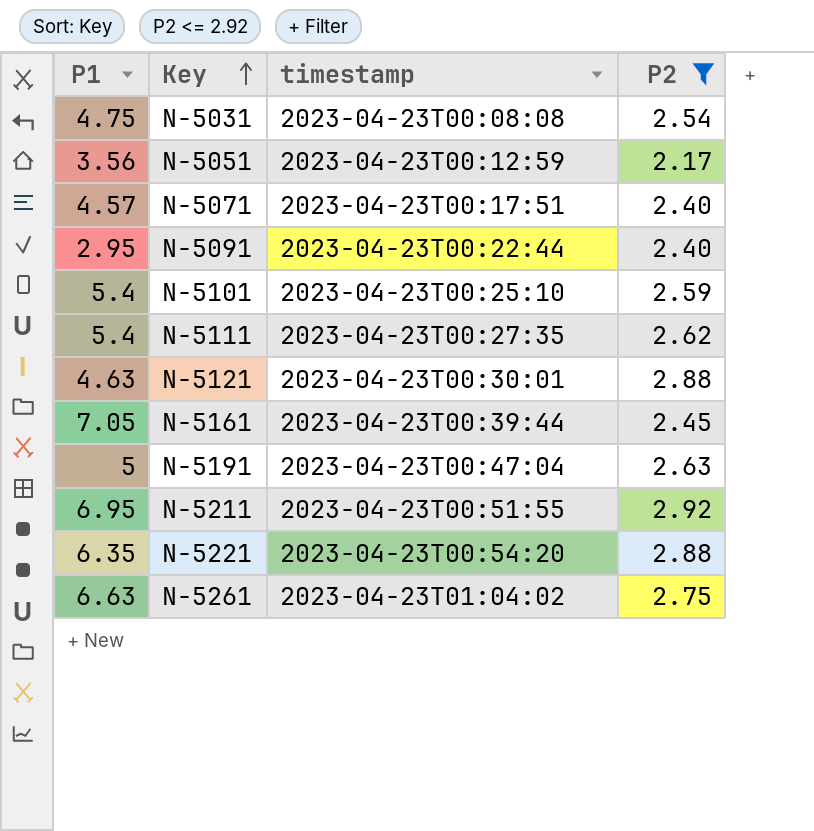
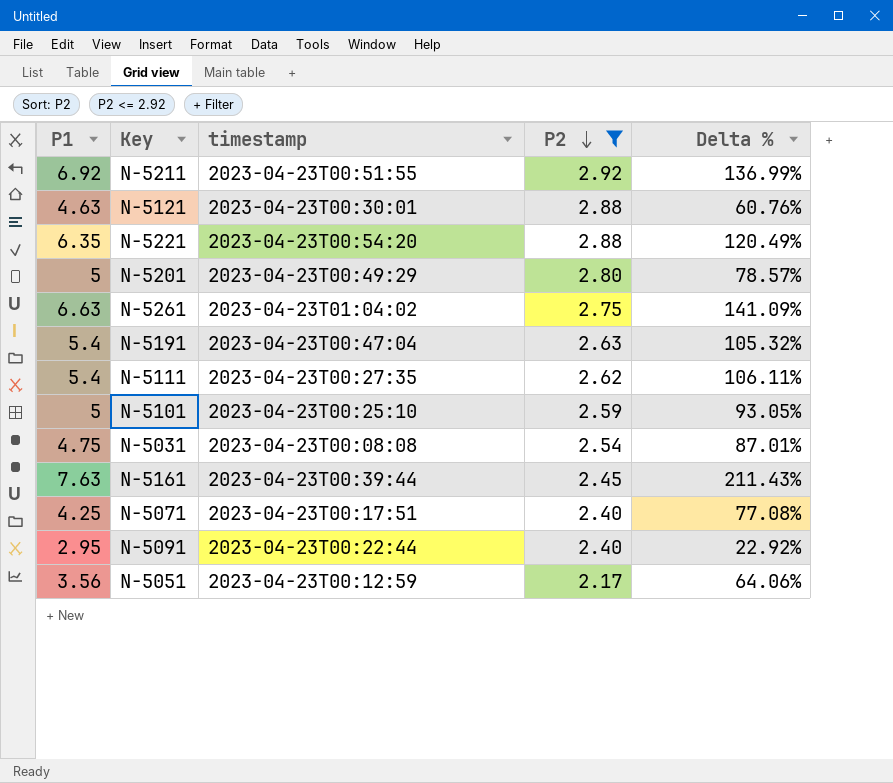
row order: Key ascending -> P2 descending
column Delta % | formula: none -> ([P1] - [P2]) / [P2]
N-5211 | P1: 6.95 -> 6.92
row N-5201: none -> 5 | 2023-04-23T00:49:29 | 2.80 | 78.57%
N-5191 | P1: 5 -> 5.4
N-5101 | P1: 5.4 -> 5
N-5161 | P1: 7.05 -> 7.63
N-5071 | P1: 4.57 -> 4.25

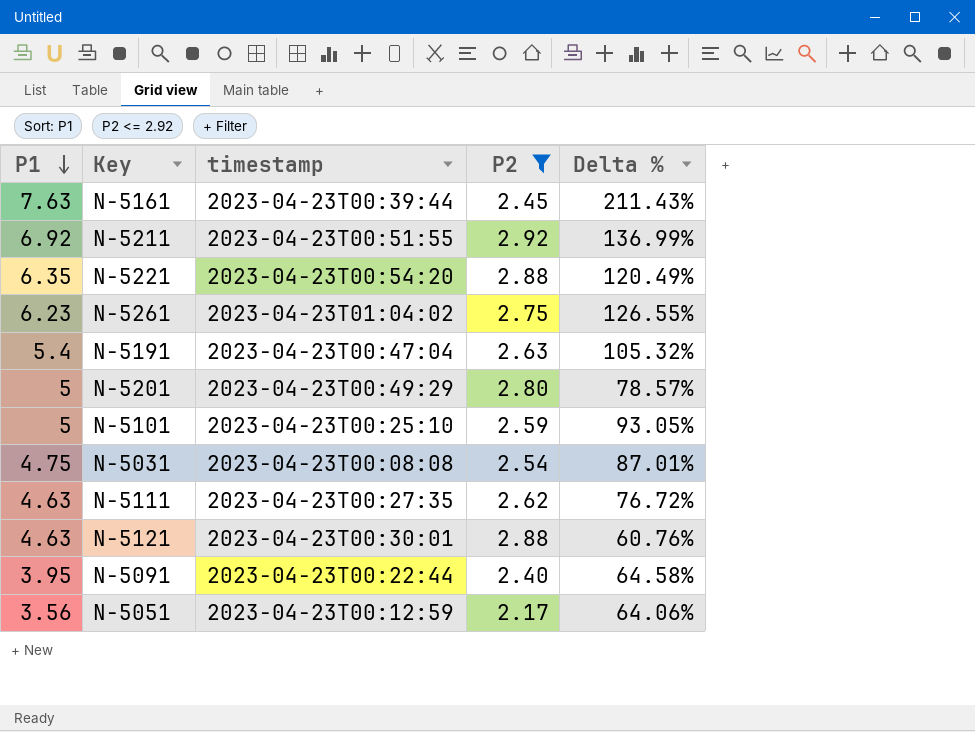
row order: P2 descending -> P1 descending
row N-5071: 4.25 | 2023-04-23T00:17:51 | 2.40 | 77.08% -> none
N-5261 | P1: 6.63 -> 6.23
N-5261 | Delta %: 141.09% -> 126.55%
N-5111 | P1: 5.4 -> 4.63
N-5111 | Delta %: 106.11% -> 76.72%
N-5091 | P1: 2.95 -> 3.95
N-5091 | Delta %: 22.92% -> 64.58%

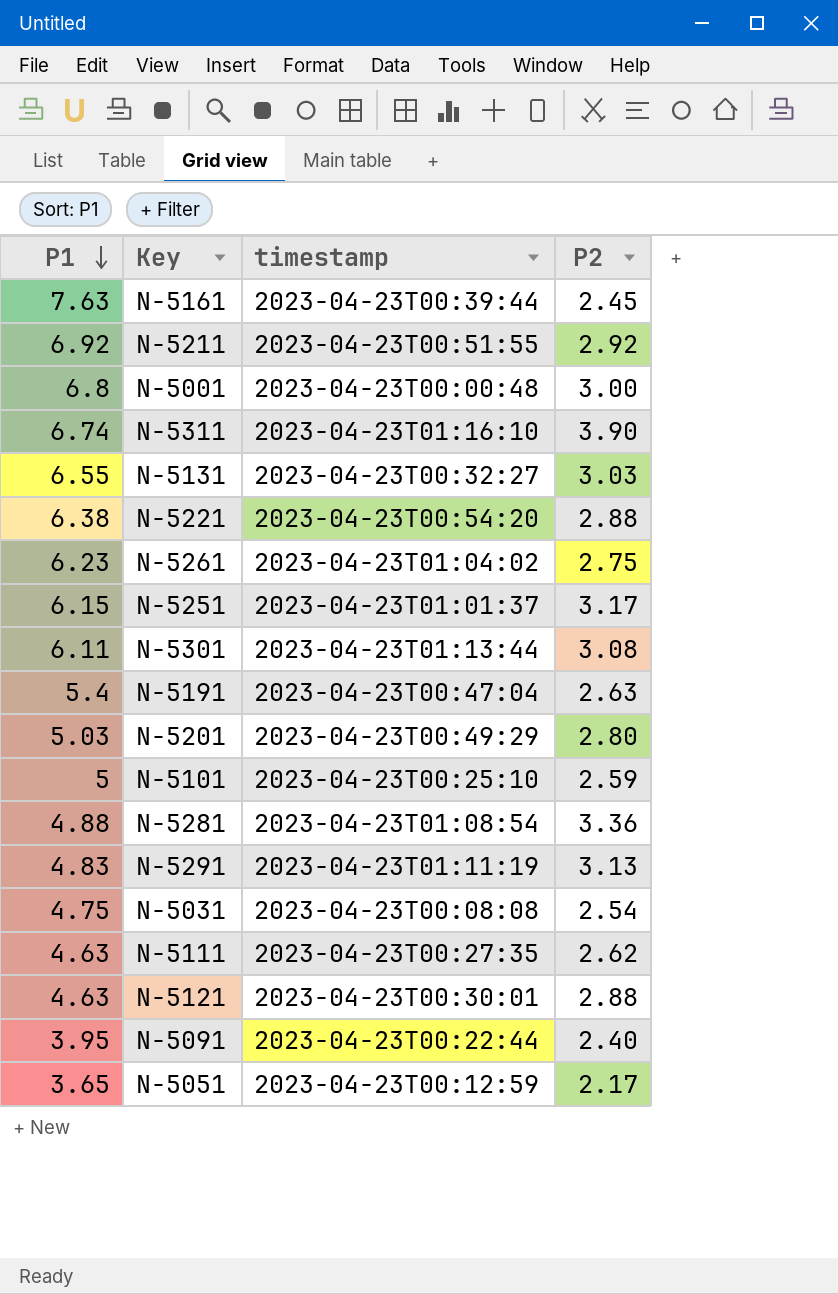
filter: P2 <= 2.92 -> none
column Delta % | formula: ([P1] - [P2]) / [P2] -> none
N-5221 | P1: 6.35 -> 6.38
N-5201 | P1: 5 -> 5.03
N-5051 | P1: 3.56 -> 3.65

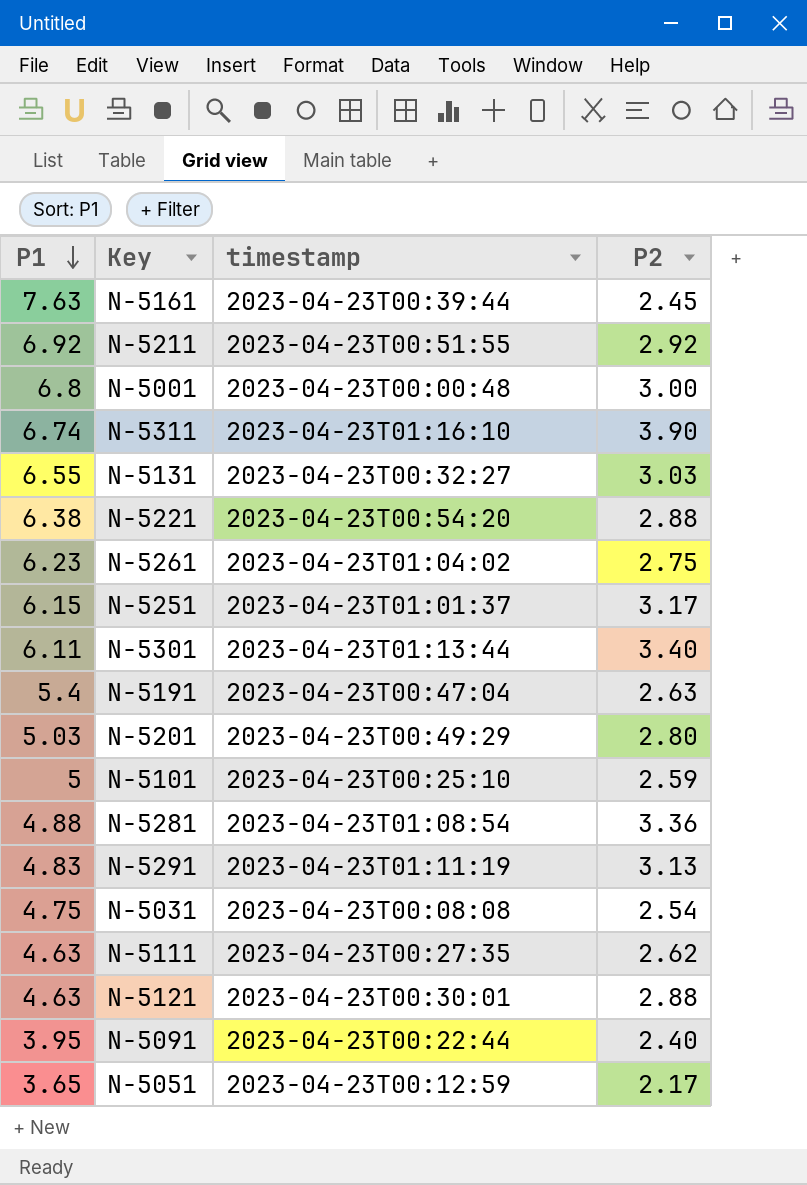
N-5301 | P2: 3.08 -> 3.40

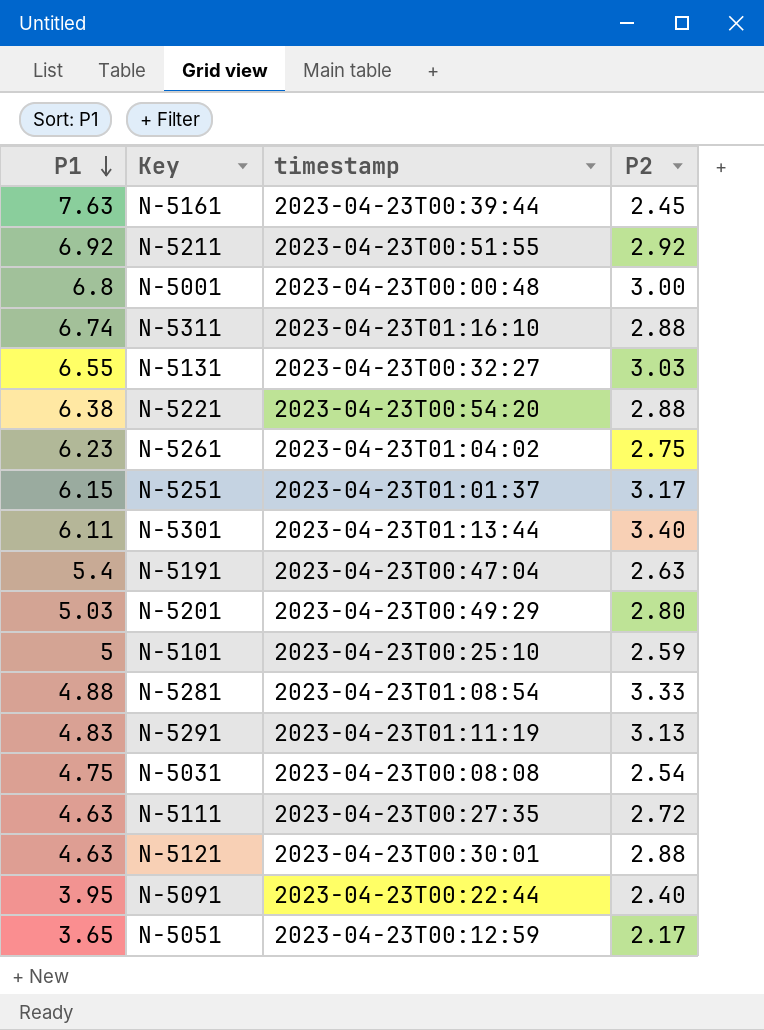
N-5311 | P2: 3.90 -> 2.88
N-5281 | P2: 3.36 -> 3.33
N-5111 | P2: 2.62 -> 2.72

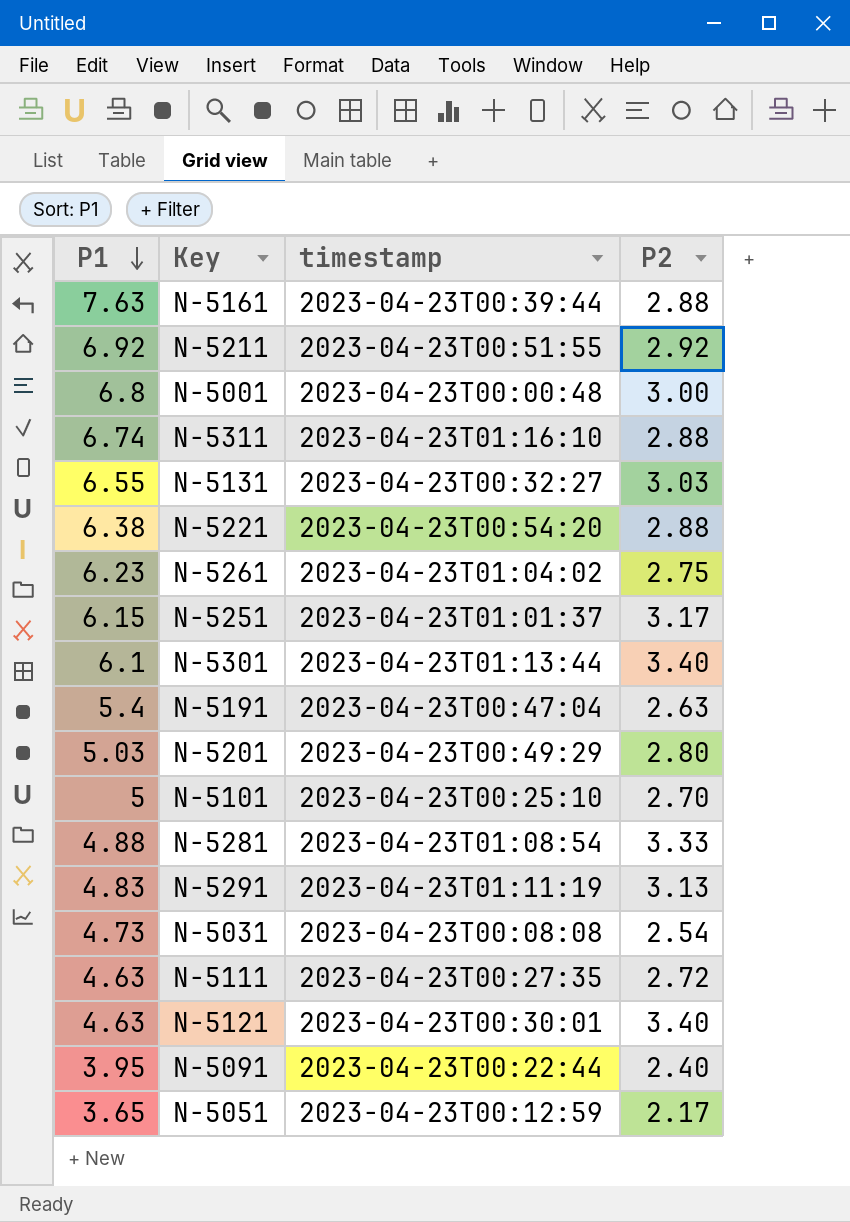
N-5161 | P2: 2.45 -> 2.88
N-5301 | P1: 6.11 -> 6.1
N-5101 | P2: 2.59 -> 2.70
N-5031 | P1: 4.75 -> 4.73
N-5121 | P2: 2.88 -> 3.40

